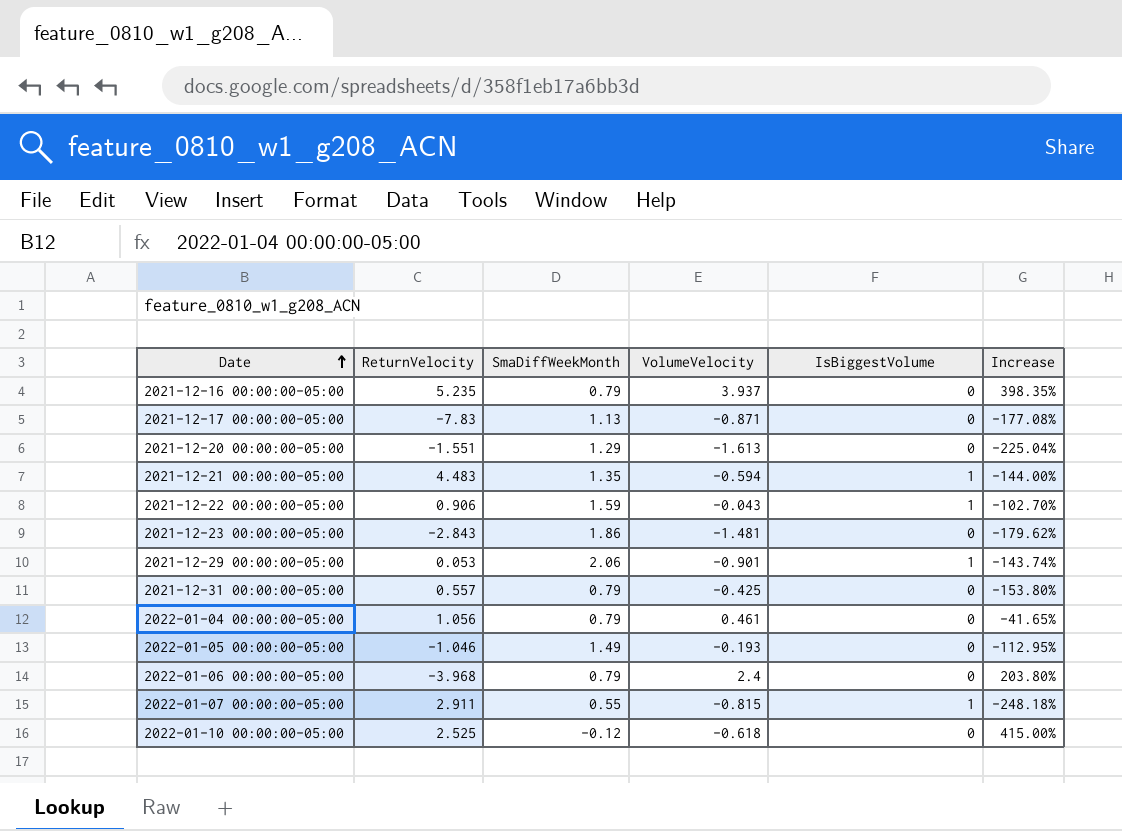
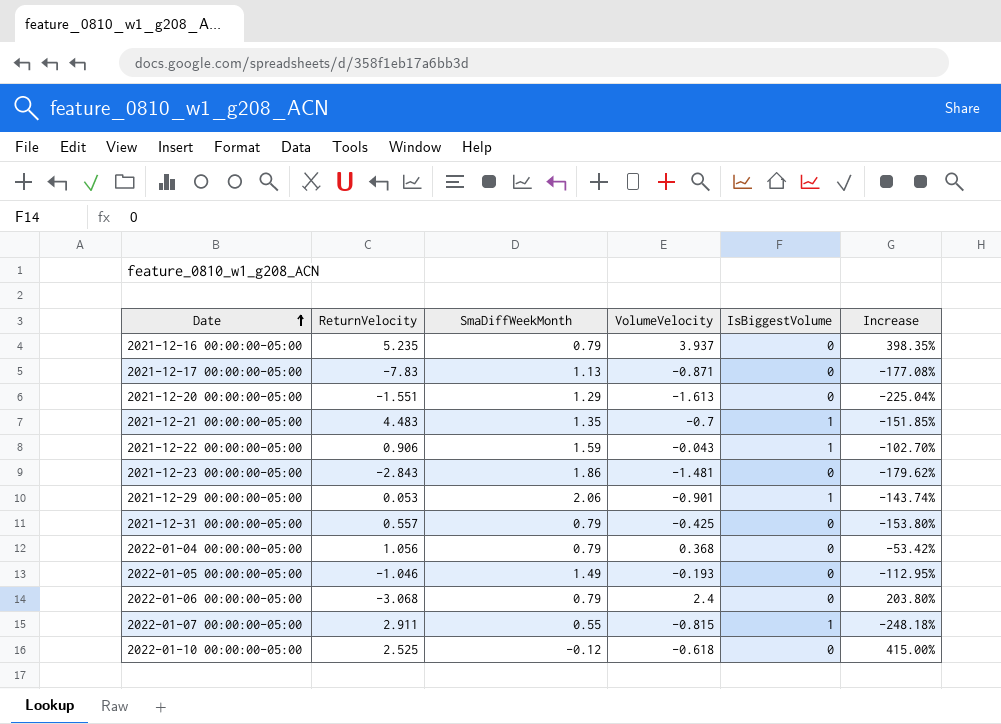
2021-12-21 00:00:00-05:00 | VolumeVelocity: -0.594 -> -0.7
2021-12-21 00:00:00-05:00 | Increase: -144.00% -> -151.85%
2022-01-04 00:00:00-05:00 | VolumeVelocity: 0.461 -> 0.368
2022-01-04 00:00:00-05:00 | Increase: -41.65% -> -53.42%
2022-01-06 00:00:00-05:00 | ReturnVelocity: -3.968 -> -3.068

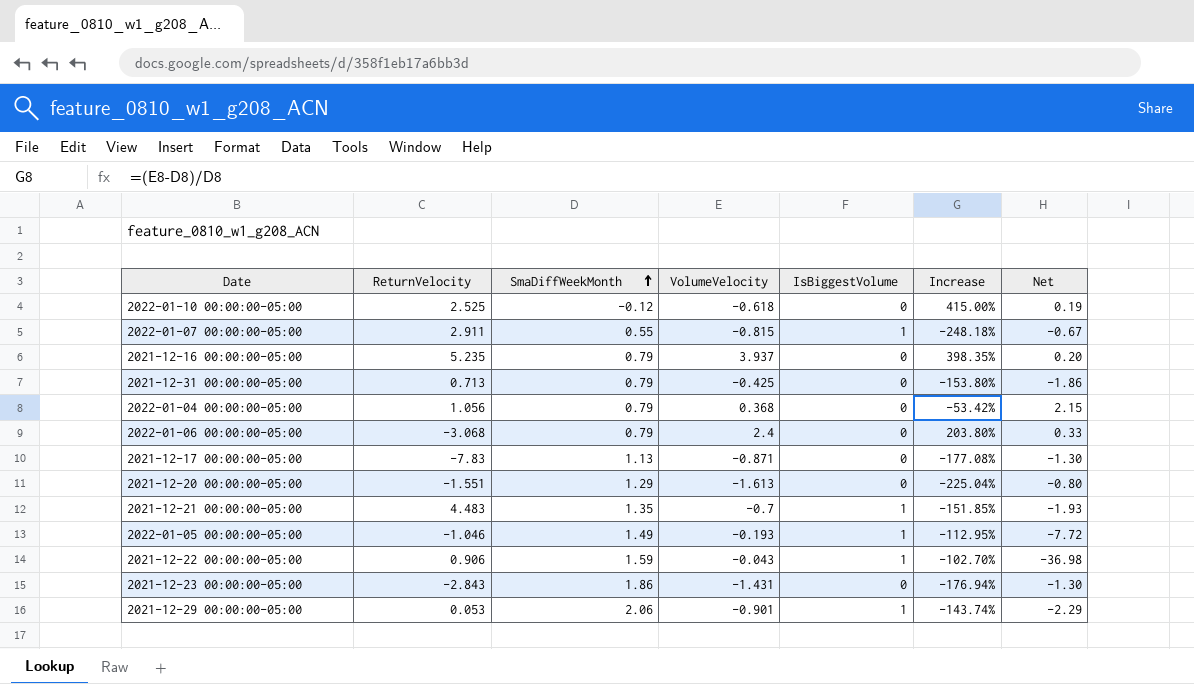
row order: Date ascending -> SmaDiffWeekMonth ascending
column Net | formula: none -> [SmaDiffWeekMonth] / [VolumeVelocity]
2021-12-31 00:00:00-05:00 | ReturnVelocity: 0.557 -> 0.713
2022-01-05 00:00:00-05:00 | IsBiggestVolume: 0 -> 1
2021-12-23 00:00:00-05:00 | VolumeVelocity: -1.481 -> -1.431
2021-12-23 00:00:00-05:00 | Increase: -179.62% -> -176.94%

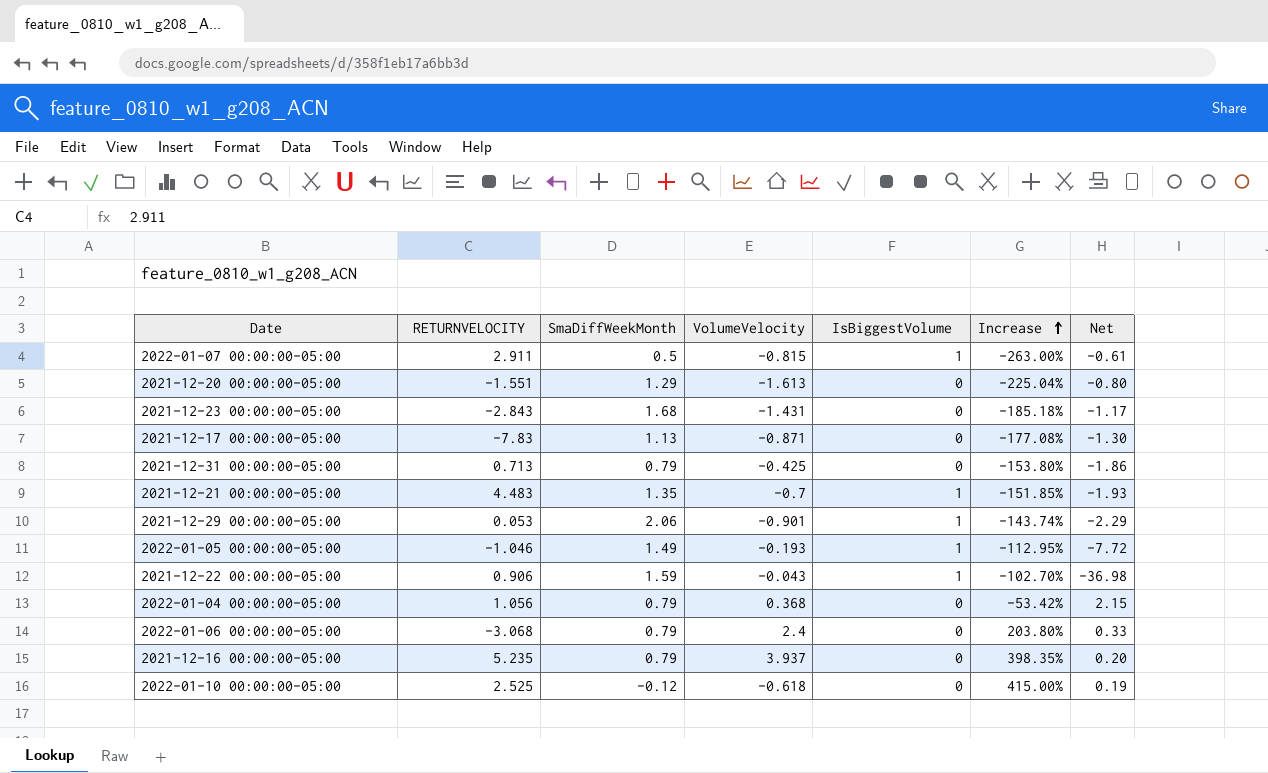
row order: SmaDiffWeekMonth ascending -> Increase ascending
column name: ReturnVelocity -> RETURNVELOCITY
2022-01-07 00:00:00-05:00 | SmaDiffWeekMonth: 0.55 -> 0.5
2022-01-07 00:00:00-05:00 | Increase: -248.18% -> -263.00%
2022-01-07 00:00:00-05:00 | Net: -0.67 -> -0.61
2021-12-23 00:00:00-05:00 | SmaDiffWeekMonth: 1.86 -> 1.68
2021-12-23 00:00:00-05:00 | Increase: -176.94% -> -185.18%
2021-12-23 00:00:00-05:00 | Net: -1.30 -> -1.17

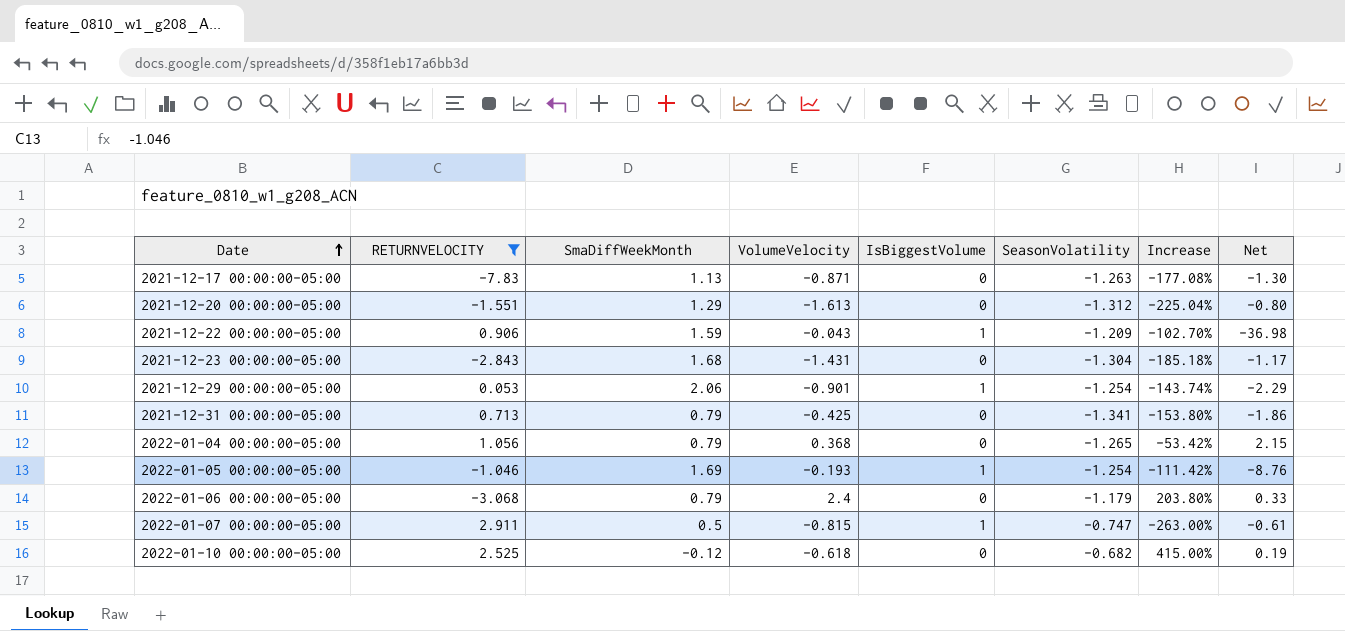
filter: none -> RETURNVELOCITY <= 2.911
row order: Increase ascending -> Date ascending
column SeasonVolatility | position: none -> 6
2022-01-05 00:00:00-05:00 | SmaDiffWeekMonth: 1.49 -> 1.69
2022-01-05 00:00:00-05:00 | Increase: -112.95% -> -111.42%
2022-01-05 00:00:00-05:00 | Net: -7.72 -> -8.76

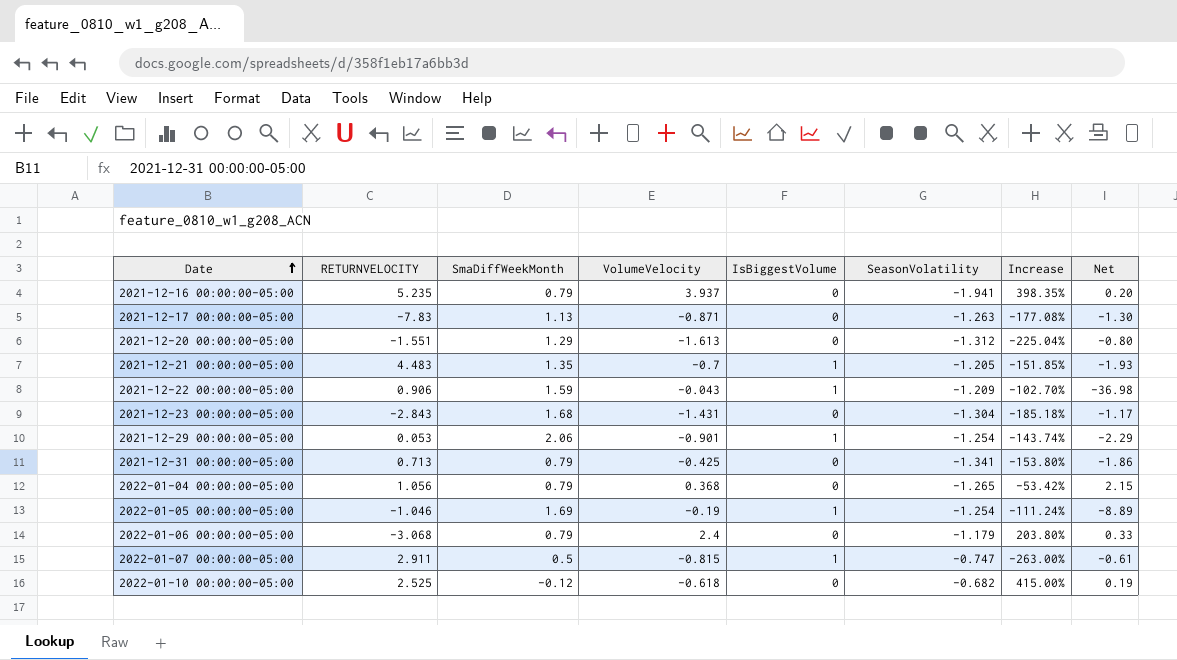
filter: RETURNVELOCITY <= 2.911 -> none
2022-01-05 00:00:00-05:00 | VolumeVelocity: -0.193 -> -0.19
2022-01-05 00:00:00-05:00 | Increase: -111.42% -> -111.24%
2022-01-05 00:00:00-05:00 | Net: -8.76 -> -8.89

